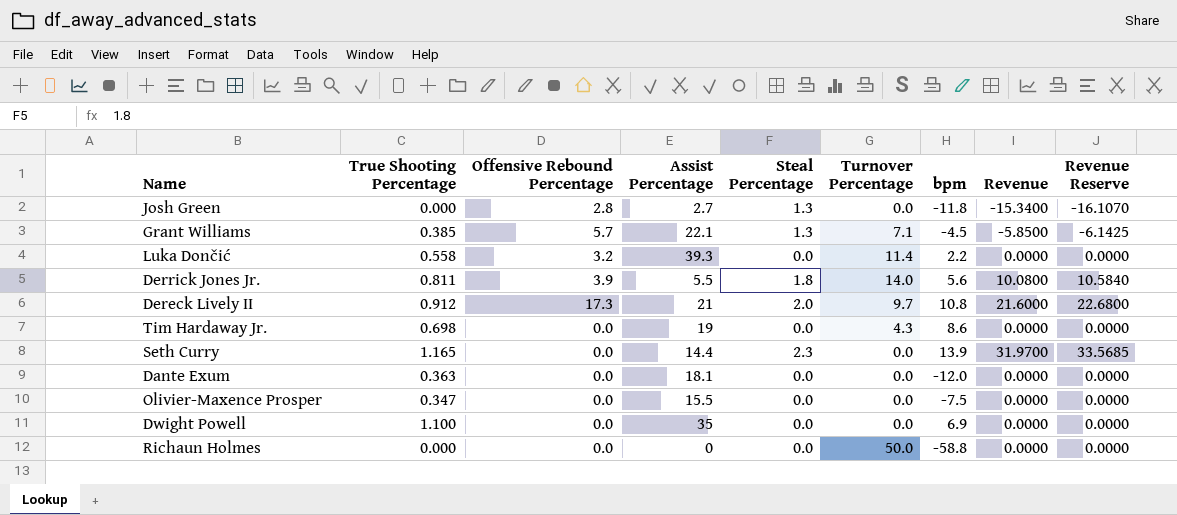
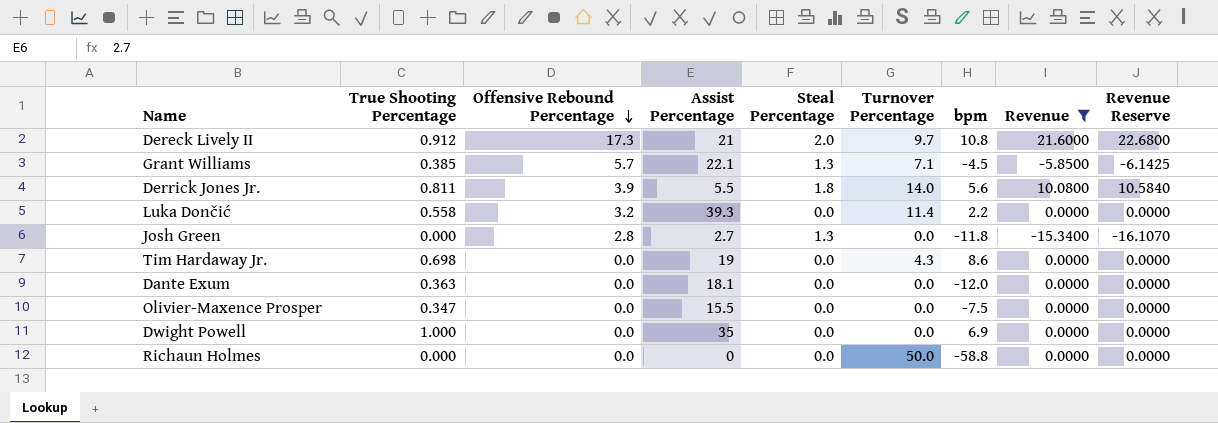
filter: none -> Revenue != 31.9700
row order: none -> Offensive Rebound Percentage descending
Dwight Powell | True Shooting Percentage: 1.100 -> 1.000

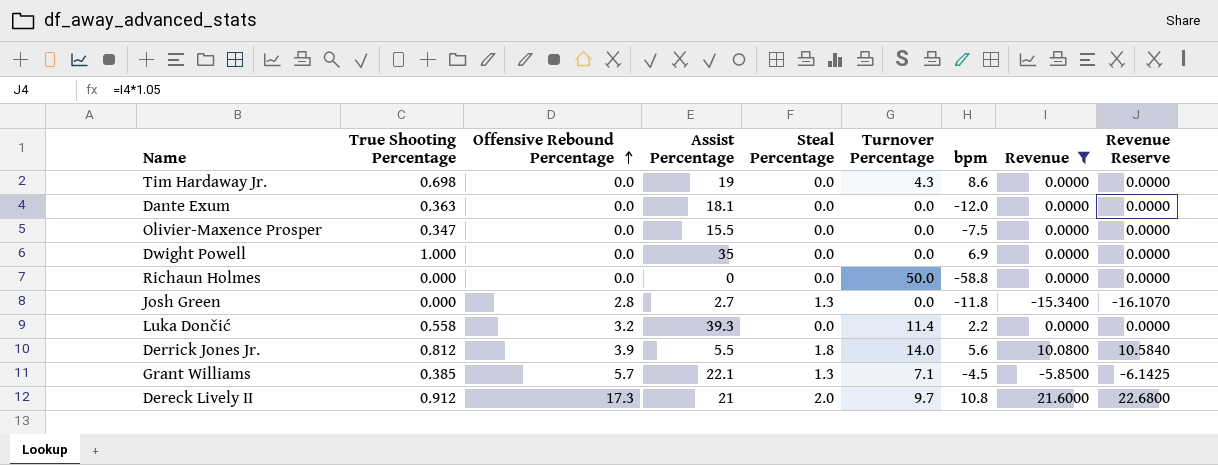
row order: Offensive Rebound Percentage descending -> Offensive Rebound Percentage ascending
Derrick Jones Jr. | True Shooting Percentage: 0.811 -> 0.812

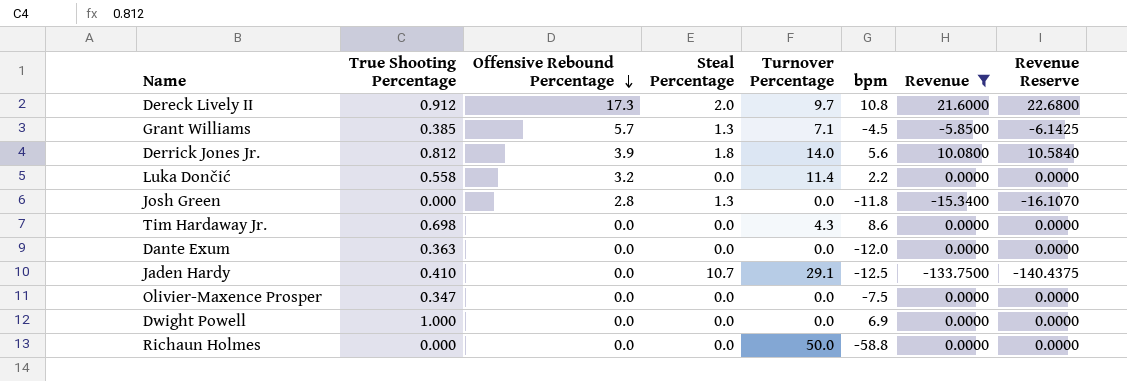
row order: Offensive Rebound Percentage ascending -> Offensive Rebound Percentage descending
column Assist Percentage | position: 4 -> none
row Jaden Hardy: none -> 0.410 | 0.0 | 10.7 | 29.1 | -12.5 | -133.7500 | -140.4375

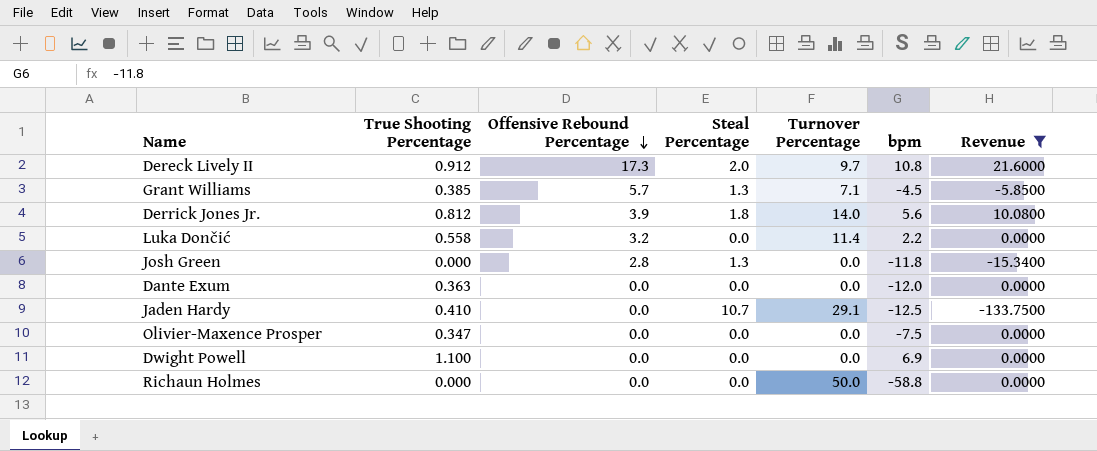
column Revenue Reserve | formula: [Revenue] * 1.05 -> none
row Tim Hardaway Jr.: 0.698 | 0.0 | 0.0 | 4.3 | 8.6 | 0.0000 | 0.0000 -> none
Dwight Powell | True Shooting Percentage: 1.000 -> 1.100

